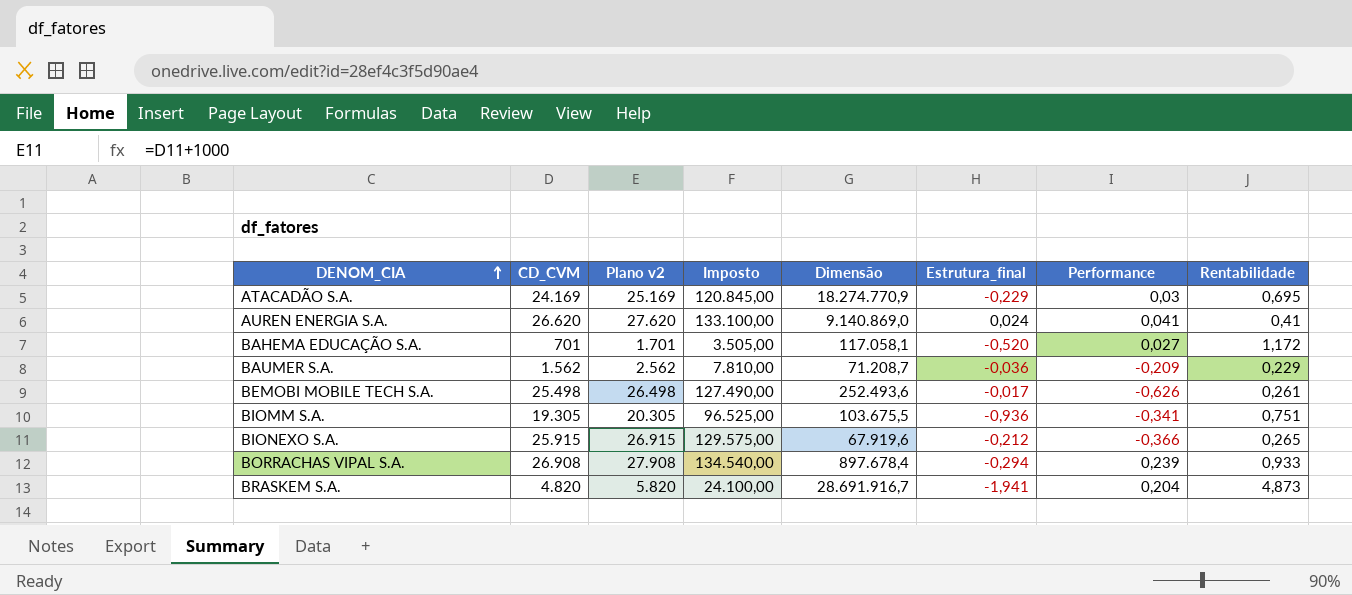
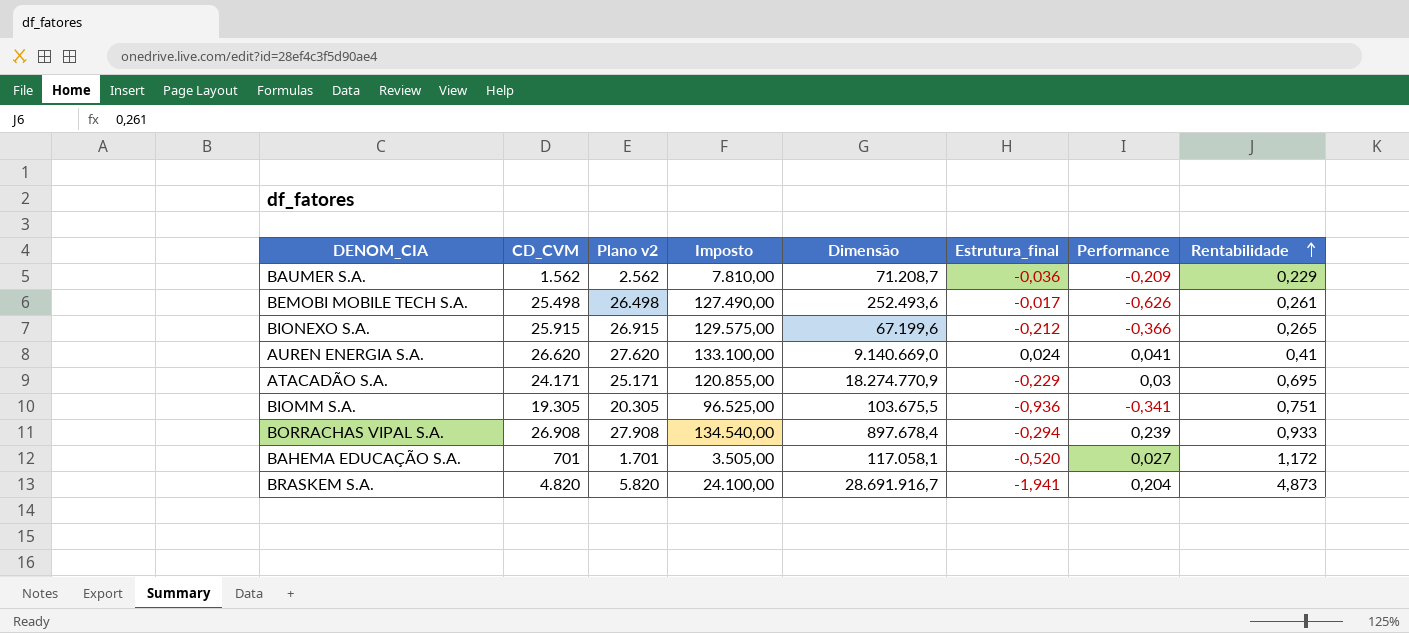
row order: DENOM_CIA ascending -> Rentabilidade ascending
BIONEXO S.A. | Dimensão: 67.919,6 -> 67.199,6
AUREN ENERGIA S.A. | Dimensão: 9.140.869,0 -> 9.140.669,0
ATACADÃO S.A. | CD_CVM: 24.169 -> 24.171
ATACADÃO S.A. | Plano v2: 25.169 -> 25.171
ATACADÃO S.A. | Imposto: 120.845,00 -> 120.855,00

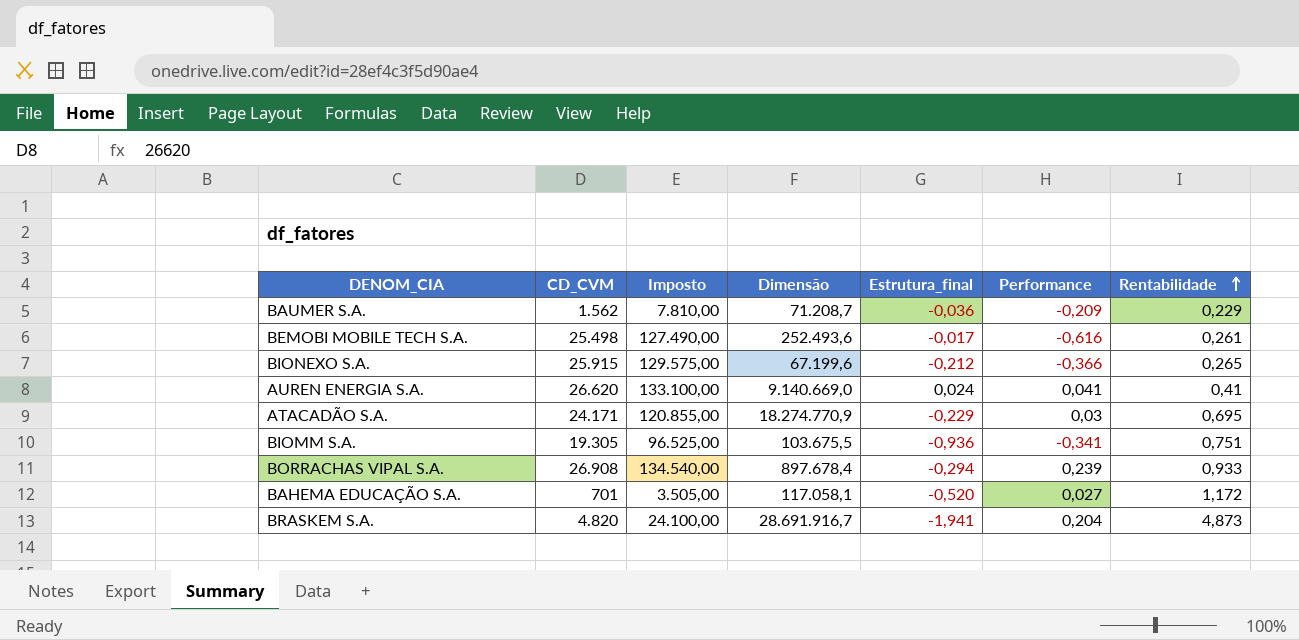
column Plano v2 | formula: [CD_CVM] + 1000 -> none
BEMOBI MOBILE TECH S.A. | Performance: -0,626 -> -0,616

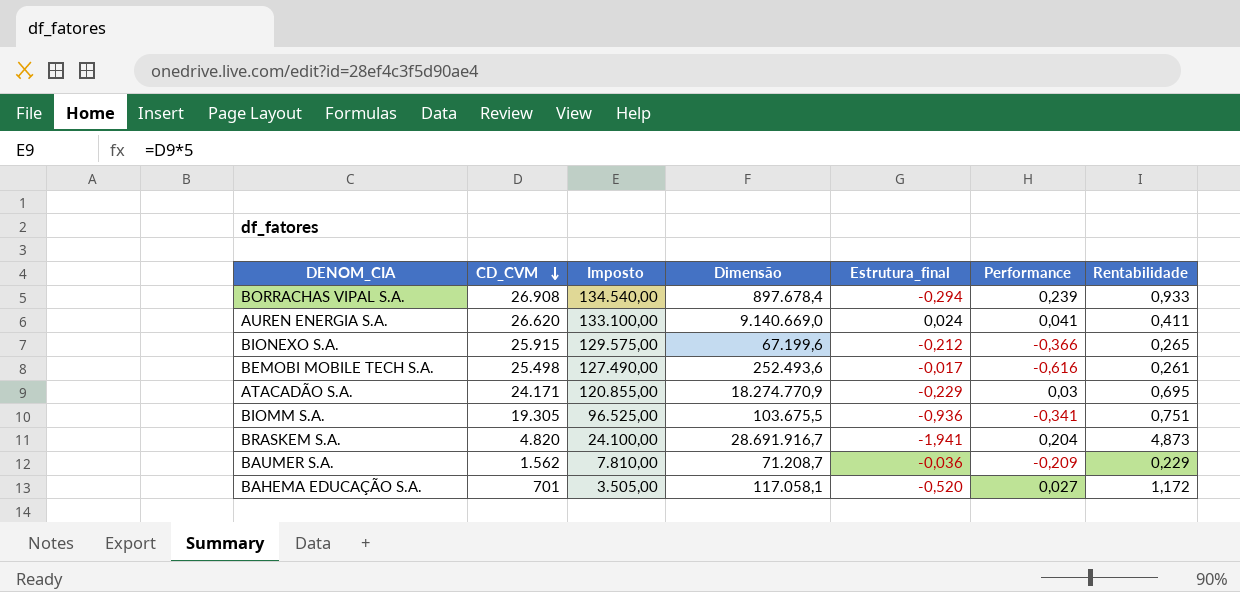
row order: Rentabilidade ascending -> CD_CVM descending
AUREN ENERGIA S.A. | Rentabilidade: 0,41 -> 0,411

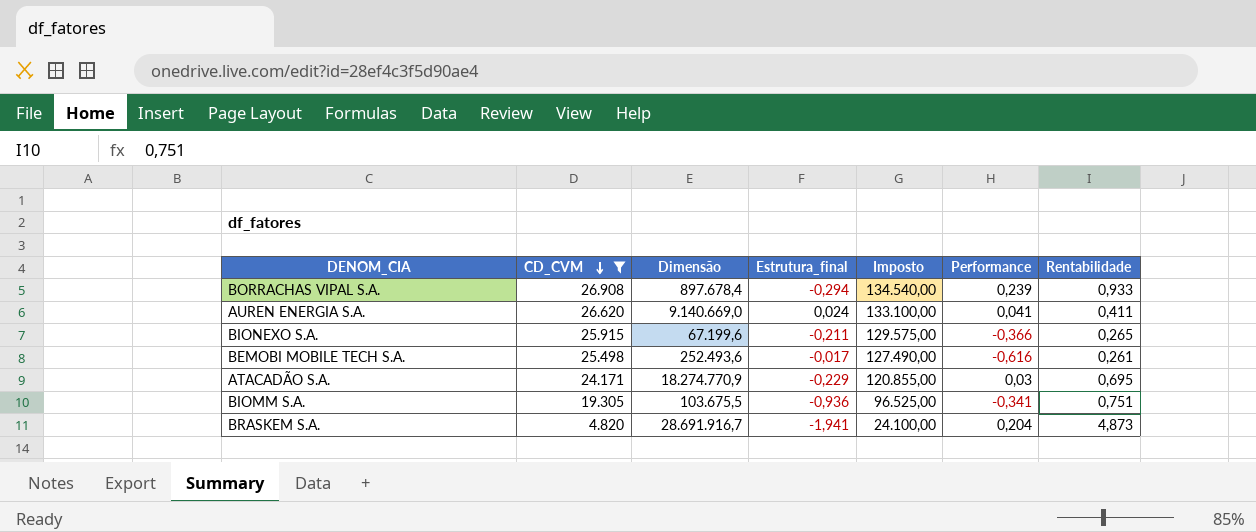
filter: none -> CD_CVM >= 4.820
column Imposto | position: 3 -> 5
BIONEXO S.A. | Estrutura_final: -0,212 -> -0,211

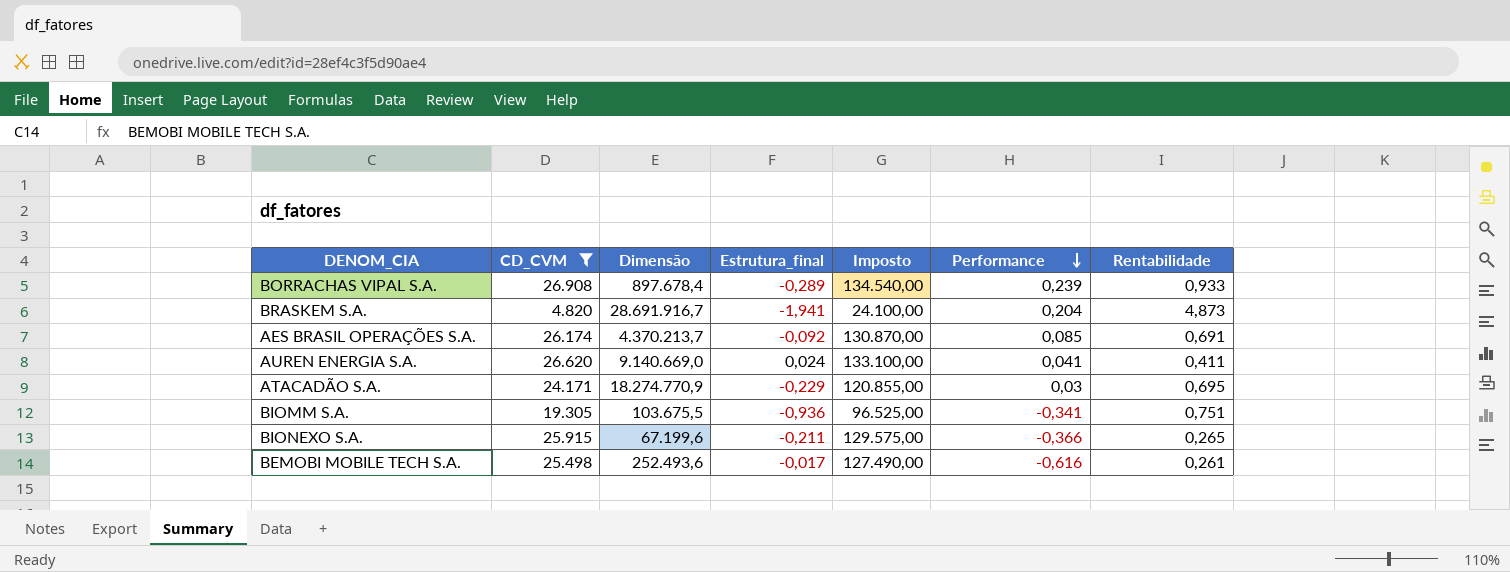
row order: CD_CVM descending -> Performance descending
BORRACHAS VIPAL S.A. | Estrutura_final: -0,294 -> -0,289
row AES BRASIL OPERAÇÕES S.A.: none -> 26.174 | 4.370.213,7 | -0,092 | 130.870,00 | 0,085 | 0,691

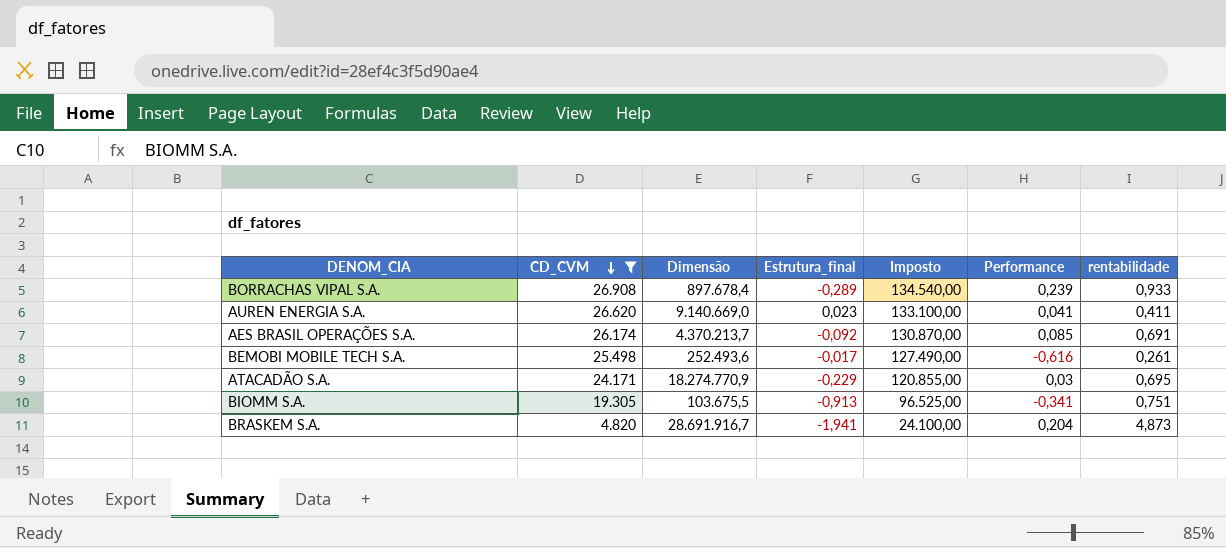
row order: Performance descending -> CD_CVM descending
column name: Rentabilidade -> rentabilidade
row BIONEXO S.A.: 25.915 | 67.199,6 | -0,211 | 129.575,00 | -0,366 | 0,265 -> none
AUREN ENERGIA S.A. | Estrutura_final: 0,024 -> 0,023
BIOMM S.A. | Estrutura_final: -0,936 -> -0,913

